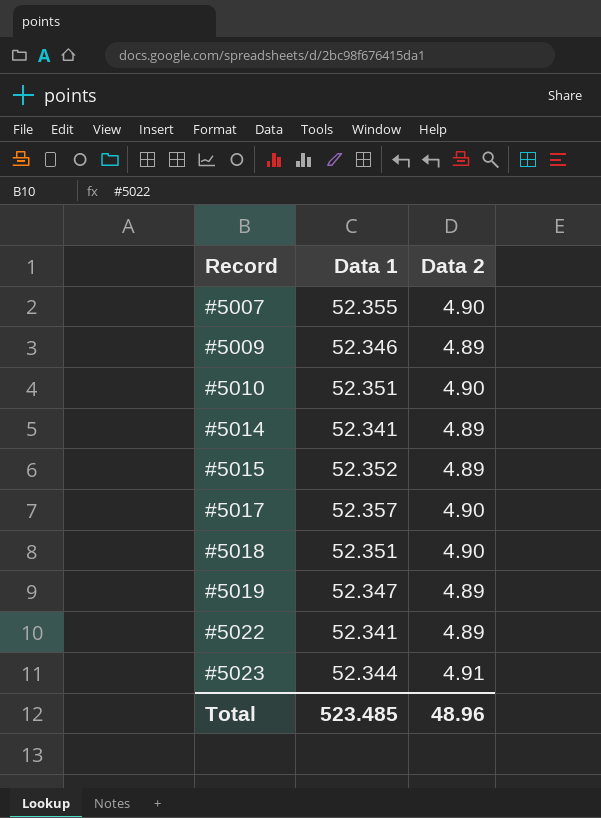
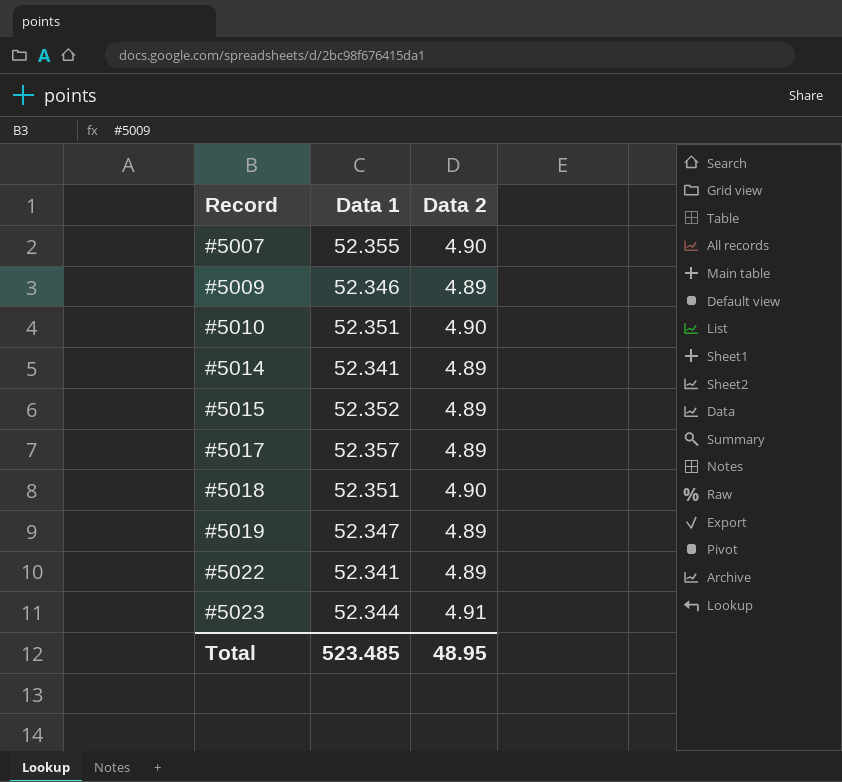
#5017 | Data 2: 4.90 -> 4.89
Total | Data 2: 48.96 -> 48.95

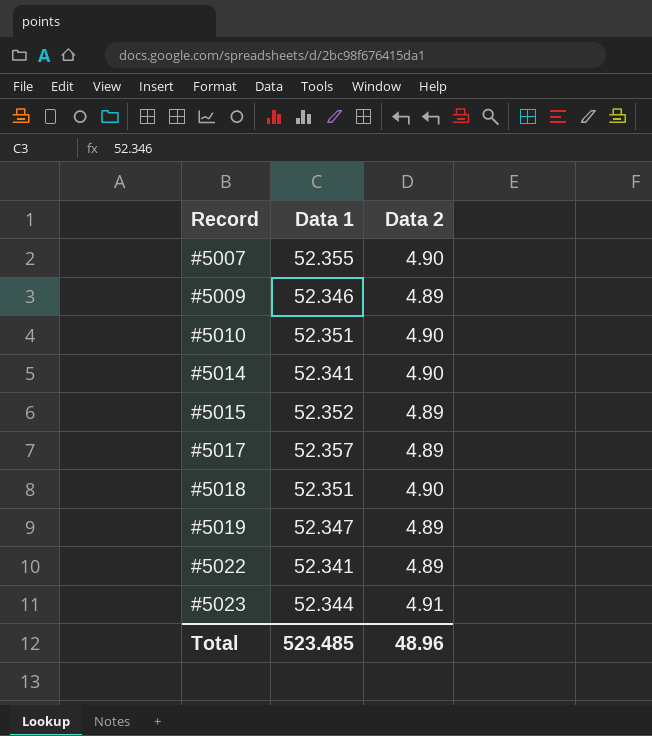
#5014 | Data 2: 4.89 -> 4.90
Total | Data 2: 48.95 -> 48.96

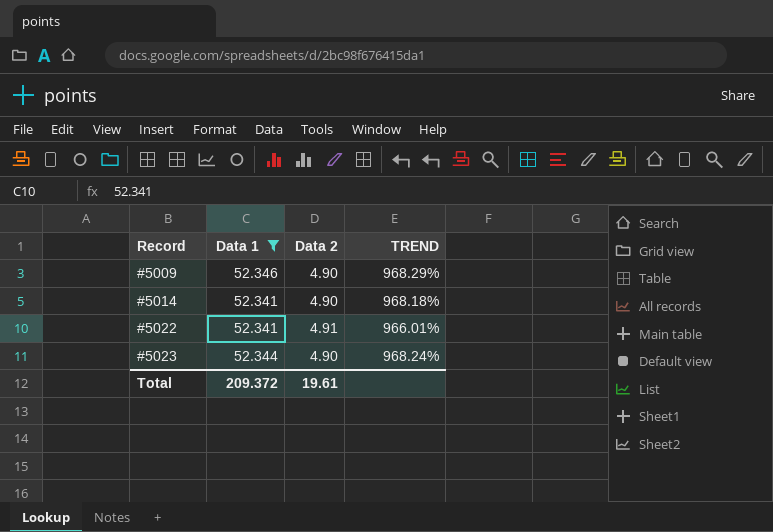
filter: none -> Data 1 <= 52.346
column TREND | formula: none -> ([Data 1] - [Data 2]) / [Data 2]
#5009 | Data 2: 4.89 -> 4.90
#5022 | Data 2: 4.89 -> 4.91
#5023 | Data 2: 4.91 -> 4.90
Total | Data 1: 523.485 -> 209.372
Total | Data 2: 48.96 -> 19.61

